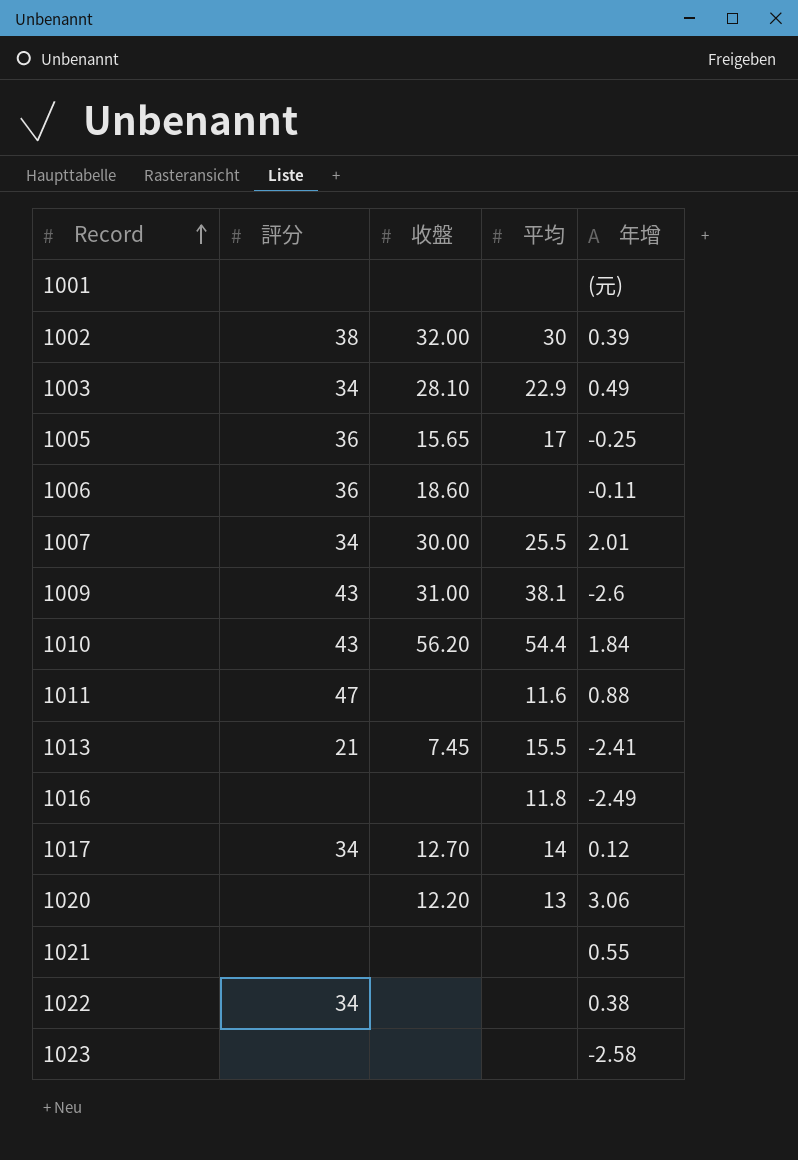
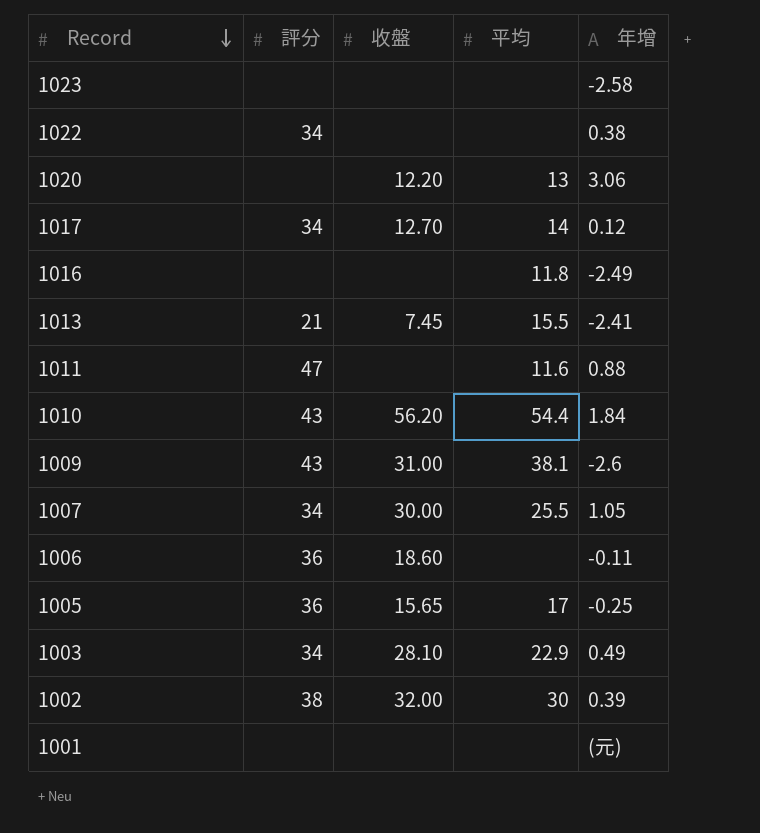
row order: Record ascending -> Record descending
row 1021: none | none | none | 0.55 -> none
1007 | 年增: 2.01 -> 1.05

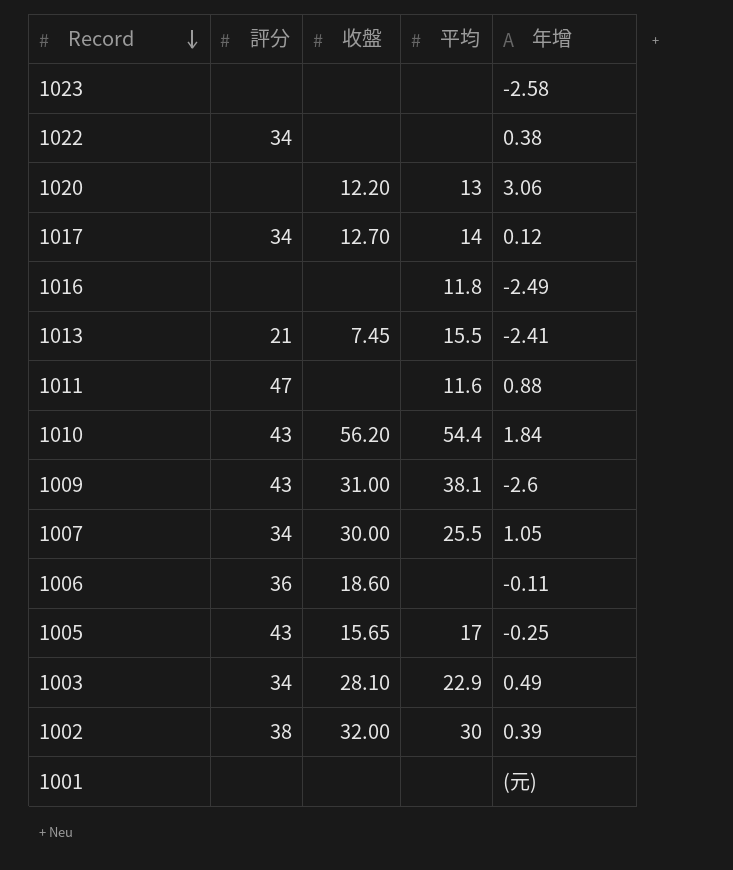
1005 | 評分: 36 -> 43

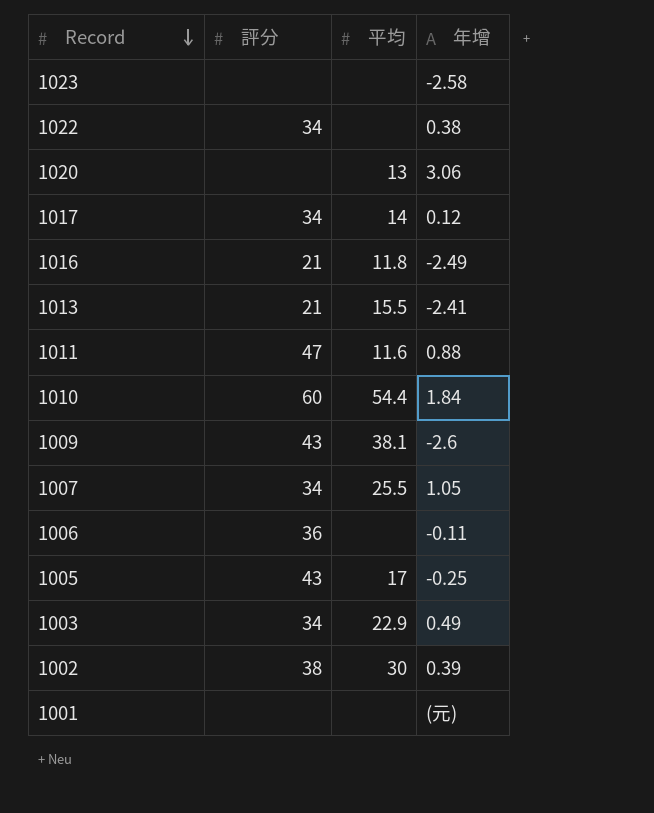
column 收盤 | position: 3 -> none
1016 | 評分: none -> 21
1010 | 評分: 43 -> 60

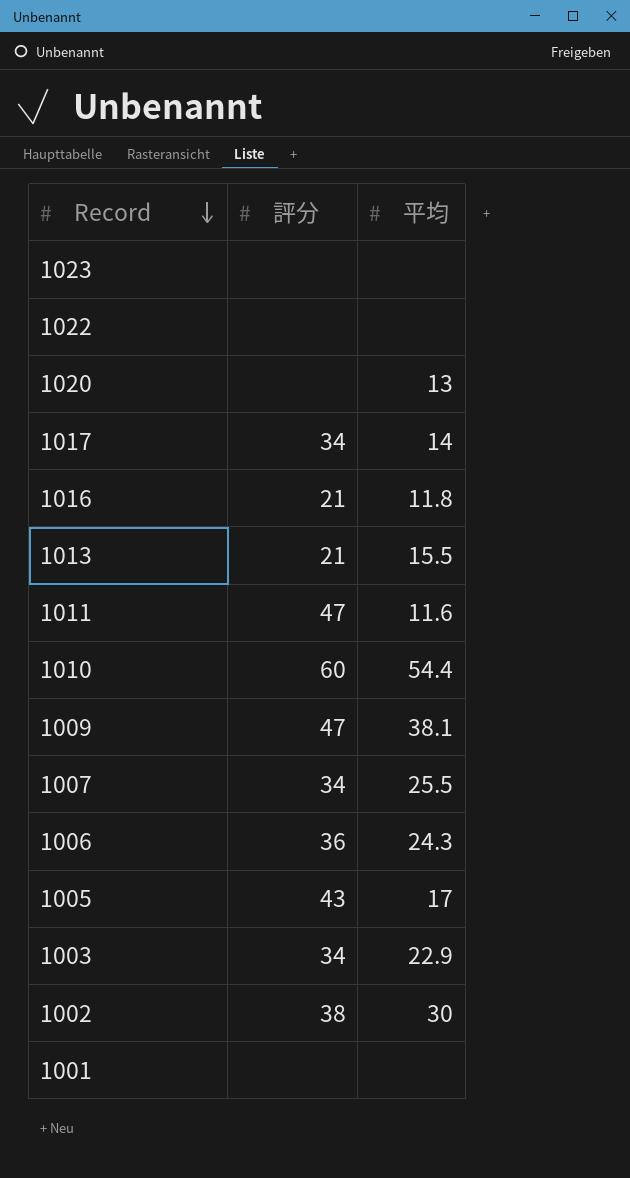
column 年增 | position: 4 -> none
1022 | 評分: 34 -> none
1009 | 評分: 43 -> 47
1006 | 平均: none -> 24.3

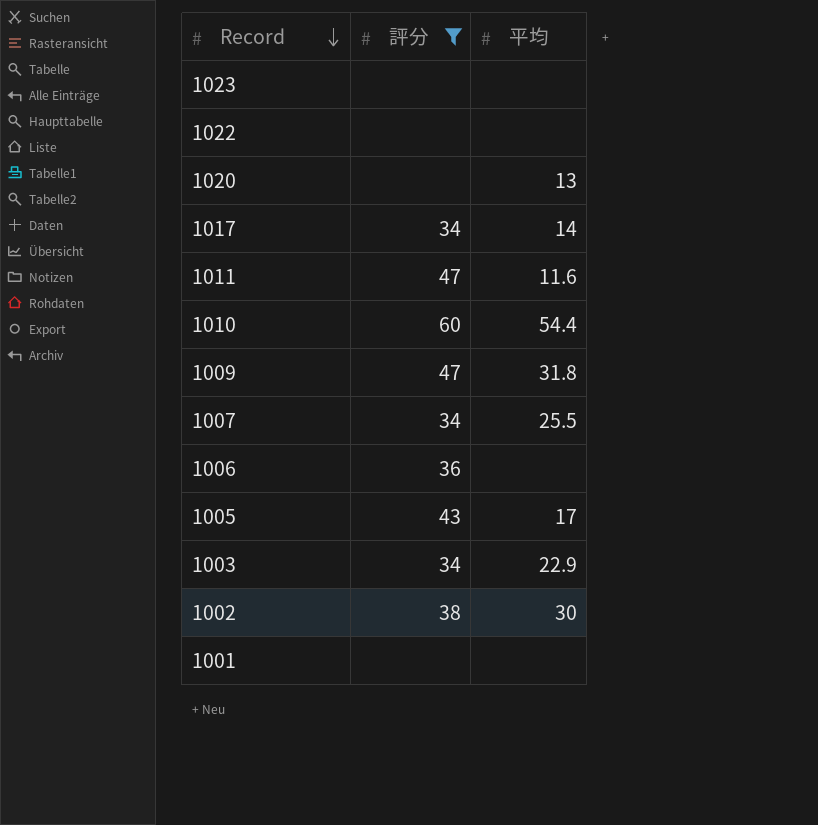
filter: none -> 評分 != 21
1009 | 平均: 38.1 -> 31.8
1006 | 平均: 24.3 -> none

